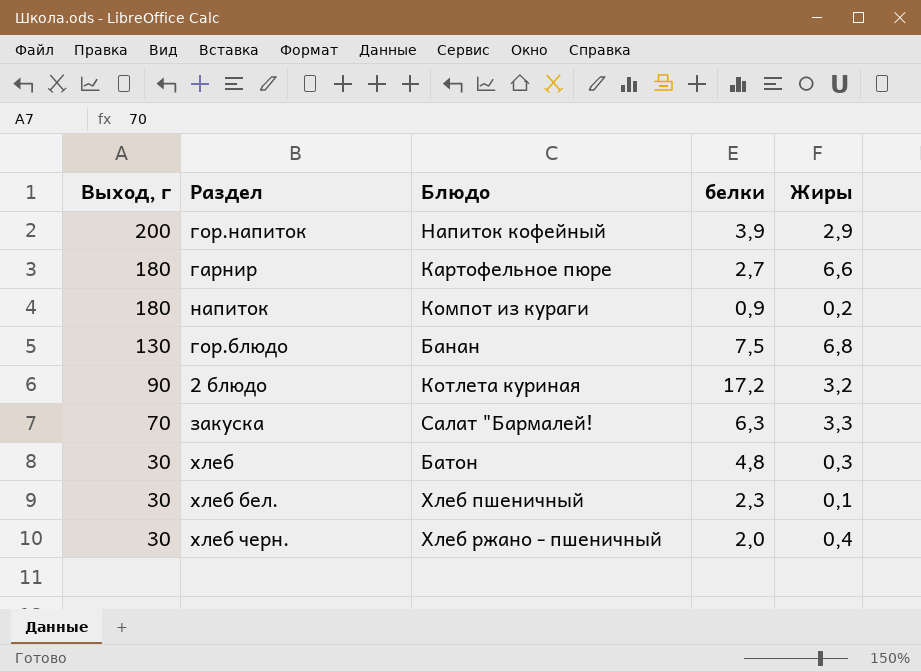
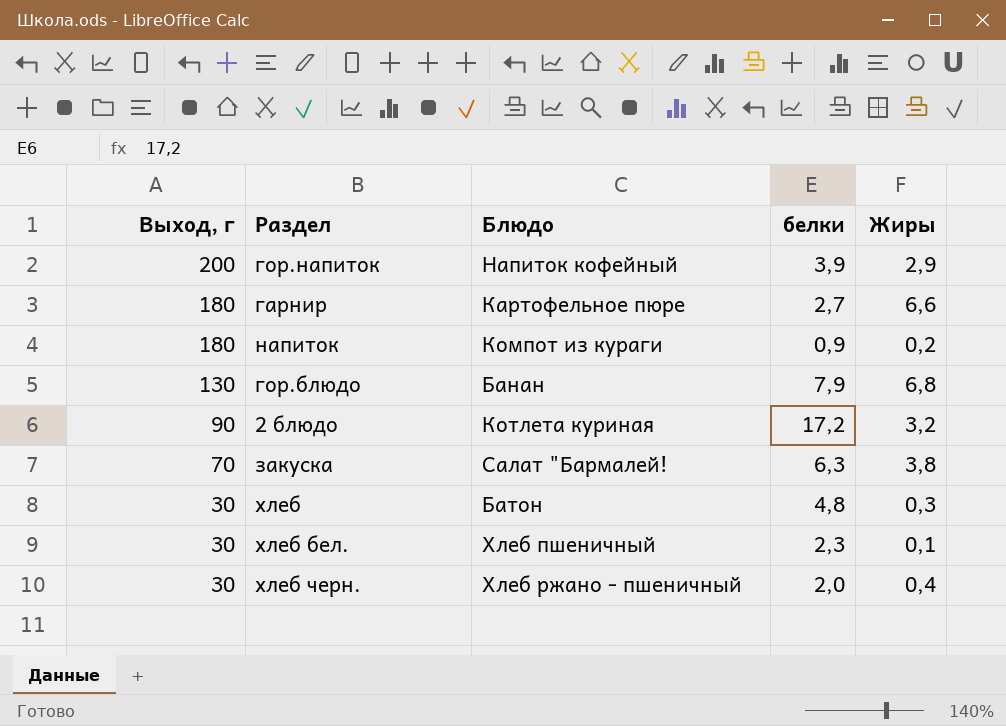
гор.блюдо | белки: 7,5 -> 7,9
закуска | Жиры: 3,3 -> 3,8

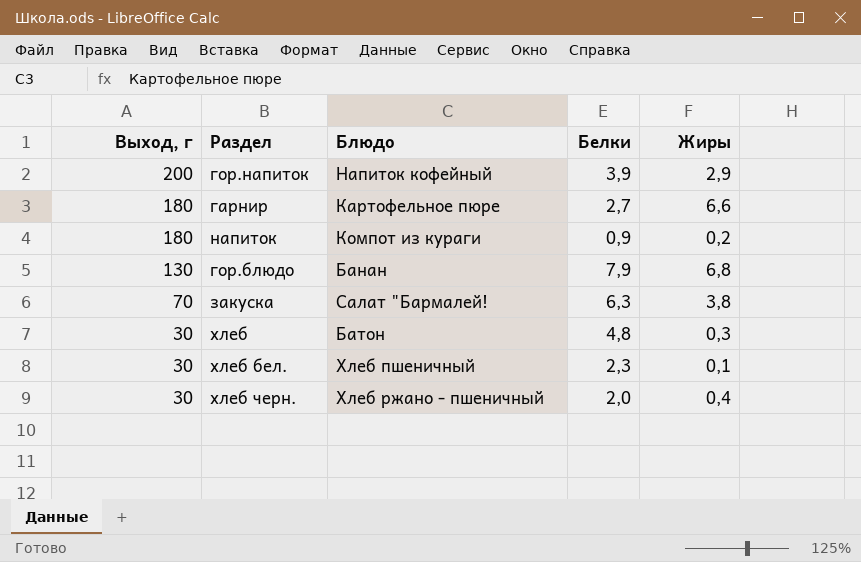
column name: белки -> Белки
row 2 блюдо: 90 | Котлета куриная | 17,2 | 3,2 -> none

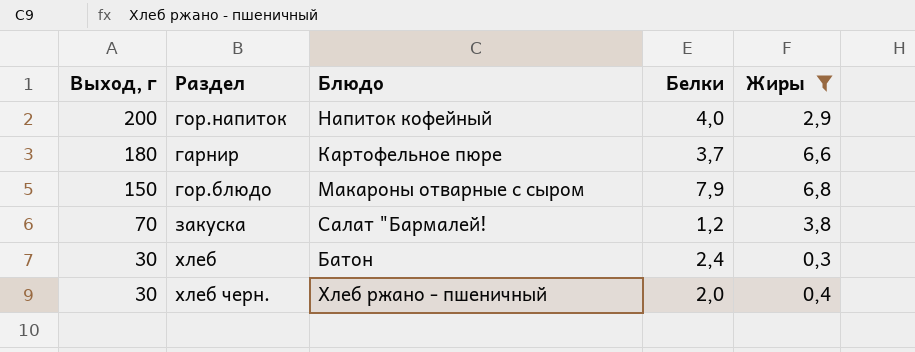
filter: none -> Жиры >= 0,3
гор.напиток | Белки: 3,9 -> 4,0
гарнир | Белки: 2,7 -> 3,7
гор.блюдо | Выход, г: 130 -> 150
гор.блюдо | Блюдо: Банан -> Макароны отварные с сыром
закуска | Белки: 6,3 -> 1,2
хлеб | Белки: 4,8 -> 2,4

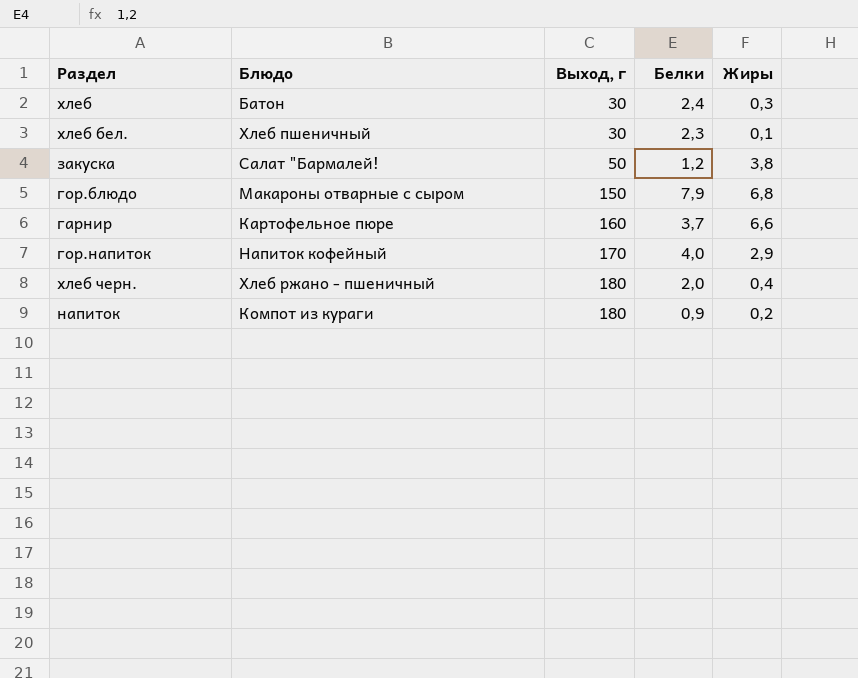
filter: Жиры >= 0,3 -> none
row order: Выход, г descending -> Выход, г ascending
column Выход, г | position: 1 -> 3
закуска | Выход, г: 70 -> 50
гарнир | Выход, г: 180 -> 160
гор.напиток | Выход, г: 200 -> 170
хлеб черн. | Выход, г: 30 -> 180

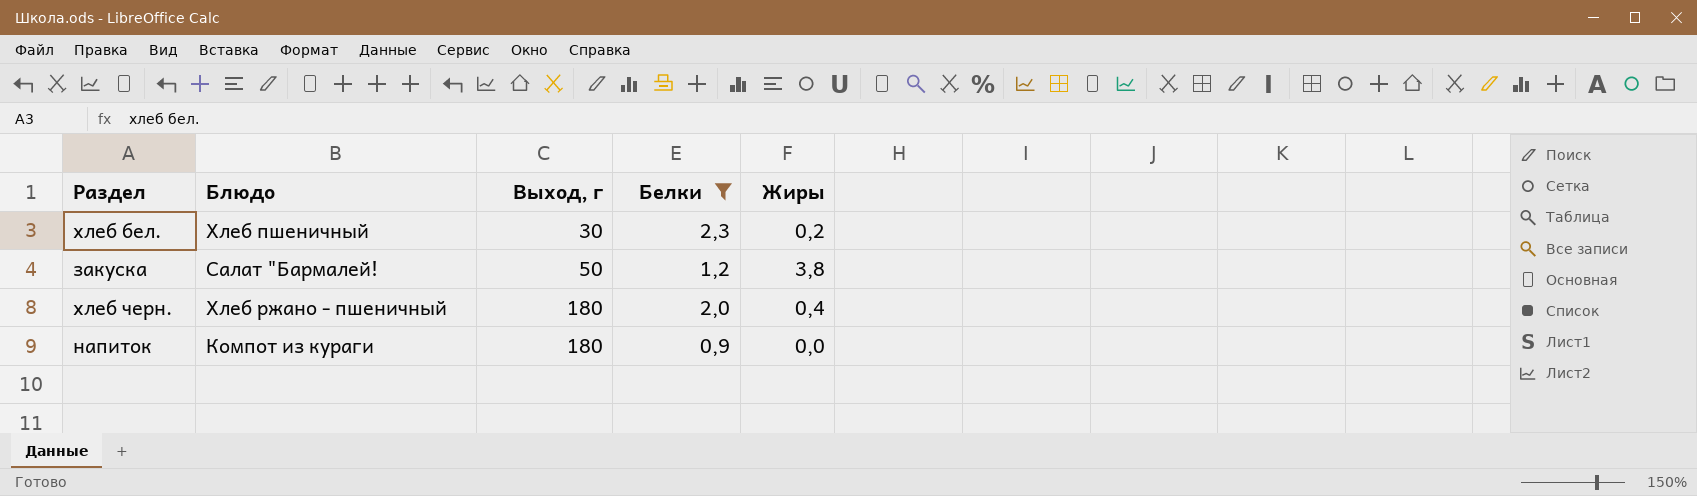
filter: none -> Белки <= 2,3
хлеб бел. | Жиры: 0,1 -> 0,2
напиток | Жиры: 0,2 -> 0,0

